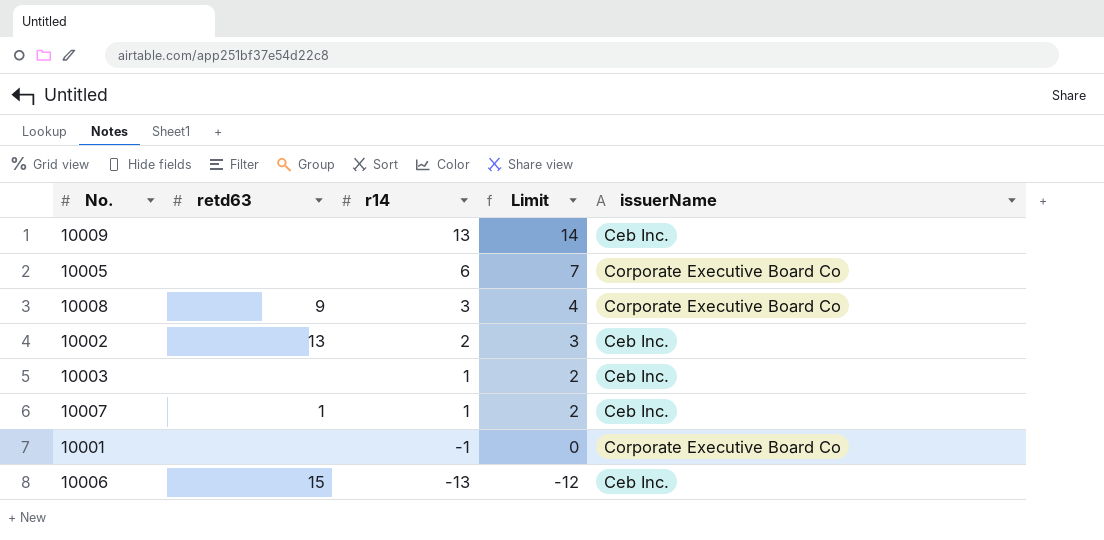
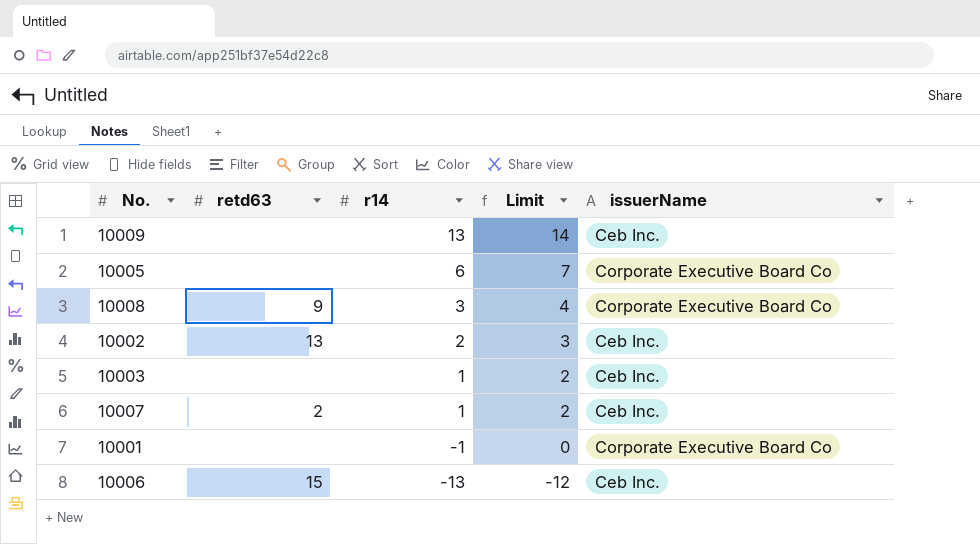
10007 | retd63: 1 -> 2

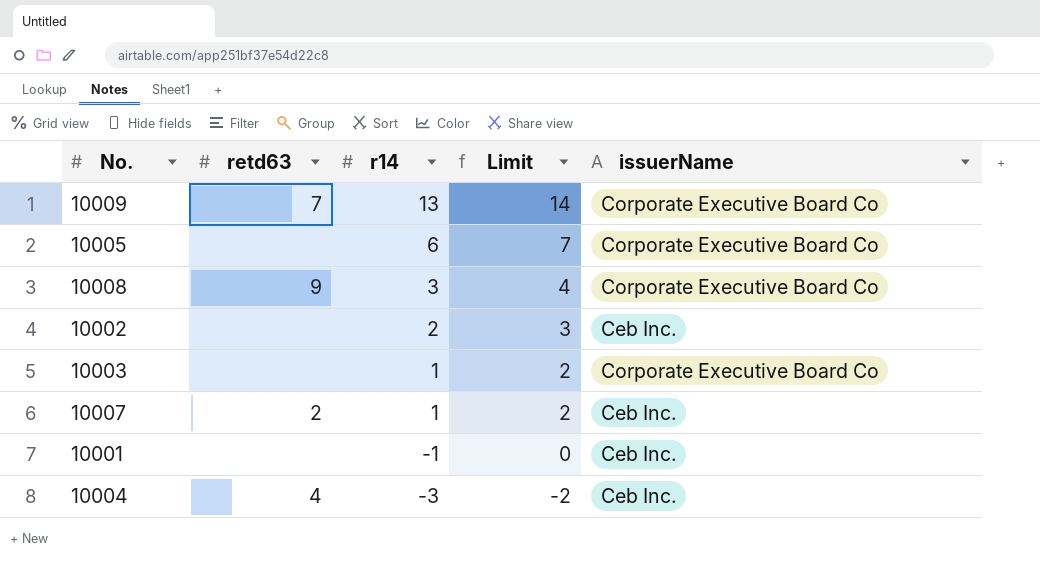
row 10006: 15 | -13 | -12 | Ceb Inc. -> none
10009 | retd63: none -> 7
10009 | issuerName: Ceb Inc. -> Corporate Executive Board Co
10002 | retd63: 13 -> none
10003 | issuerName: Ceb Inc. -> Corporate Executive Board Co
10001 | issuerName: Corporate Executive Board Co -> Ceb Inc.
row 10004: none -> 4 | -3 | -2 | Ceb Inc.

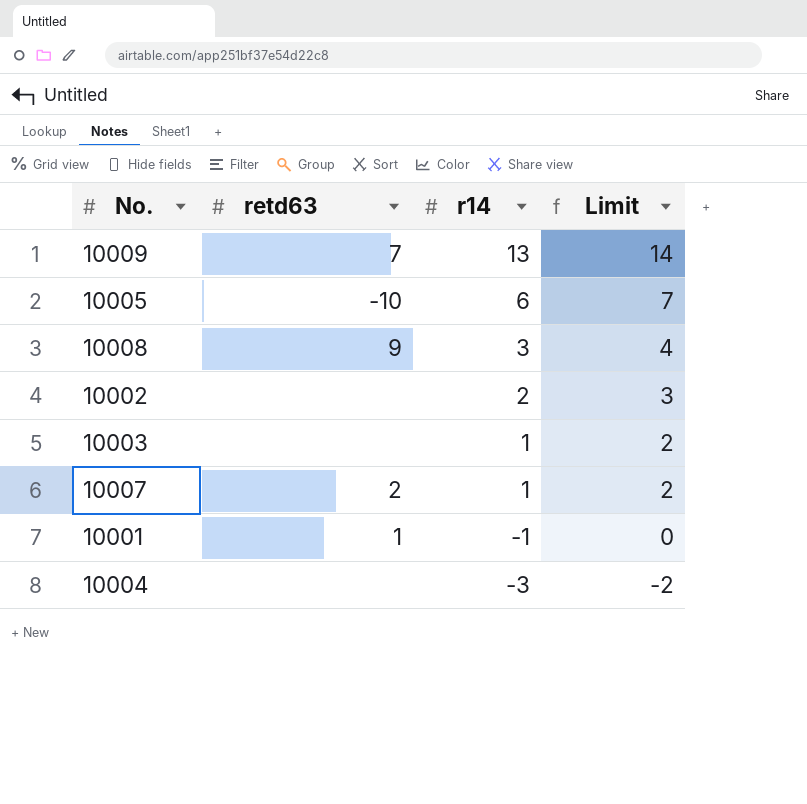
column issuerName | position: 5 -> none
10005 | retd63: none -> -10
10001 | retd63: none -> 1
10004 | retd63: 4 -> none

